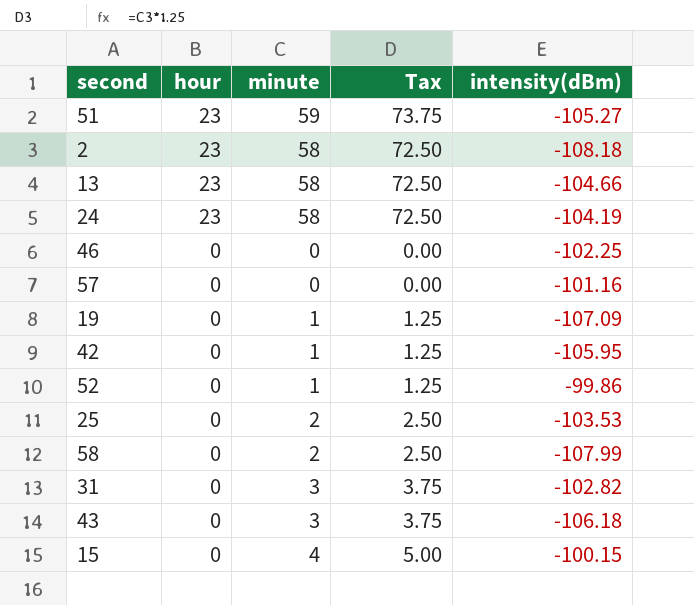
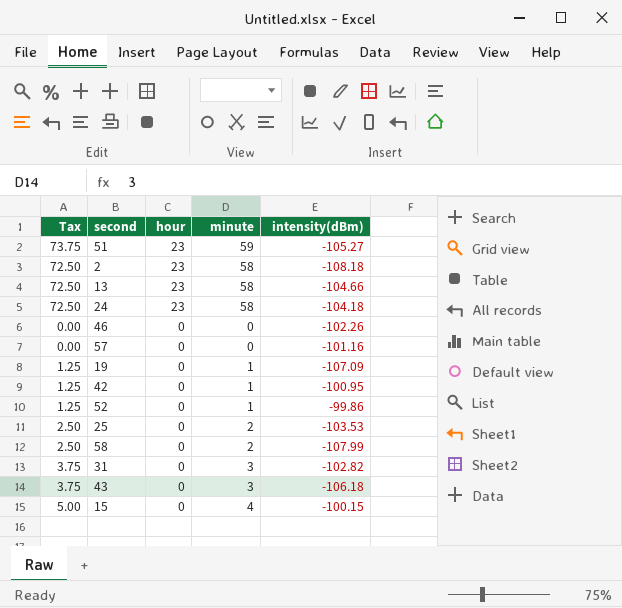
column Tax | position: 4 -> 1
24 | intensity(dBm): -104.19 -> -104.18
46 | intensity(dBm): -102.25 -> -102.26
42 | intensity(dBm): -105.95 -> -100.95

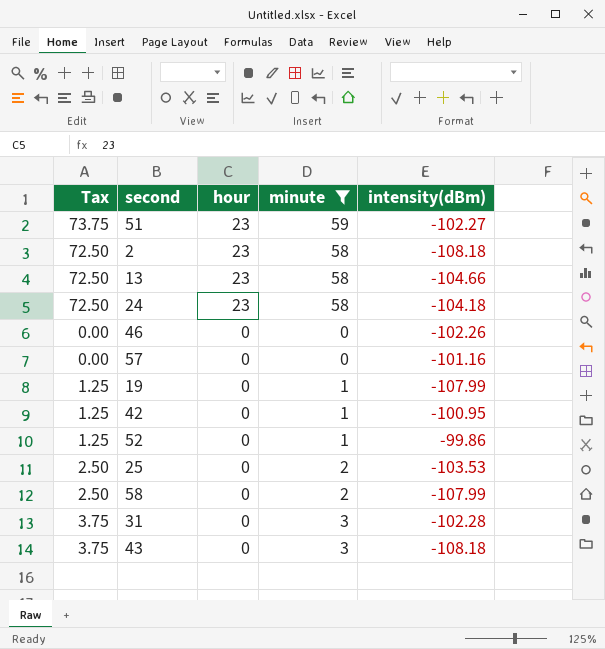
filter: none -> minute != 4
51 | intensity(dBm): -105.27 -> -102.27
19 | intensity(dBm): -107.09 -> -107.99
31 | intensity(dBm): -102.82 -> -102.28
43 | intensity(dBm): -106.18 -> -108.18

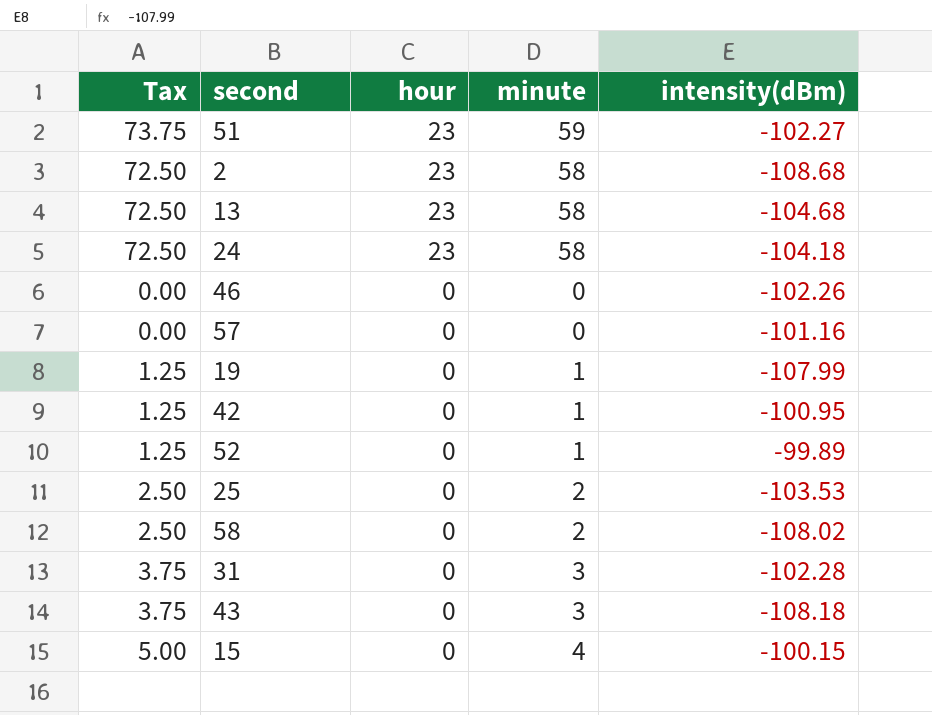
filter: minute != 4 -> none
2 | intensity(dBm): -108.18 -> -108.68
13 | intensity(dBm): -104.66 -> -104.68
52 | intensity(dBm): -99.86 -> -99.89
58 | intensity(dBm): -107.99 -> -108.02

